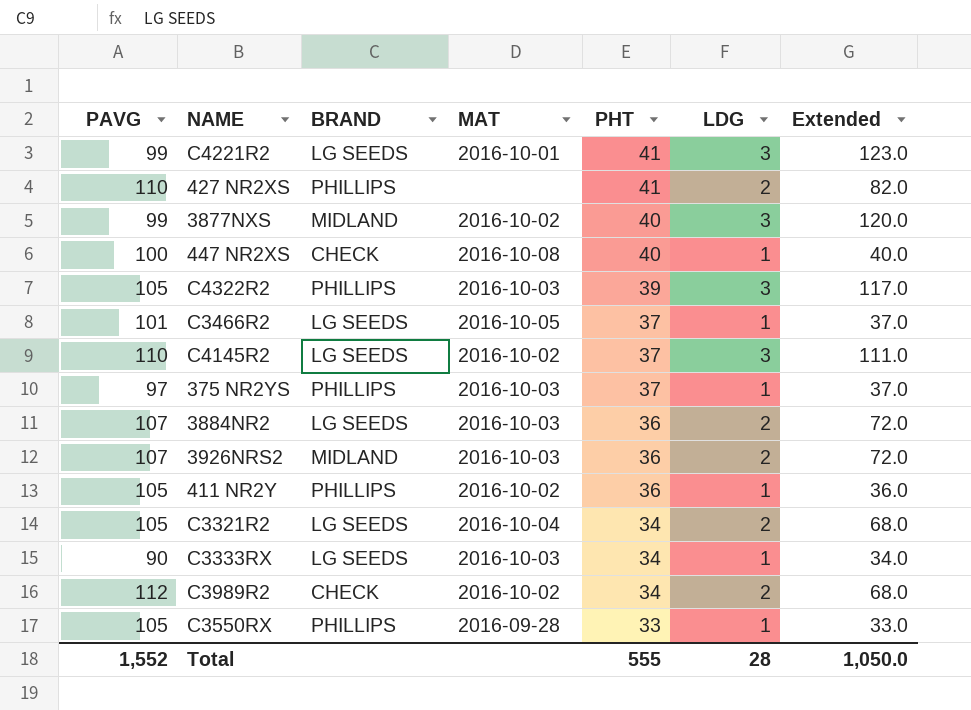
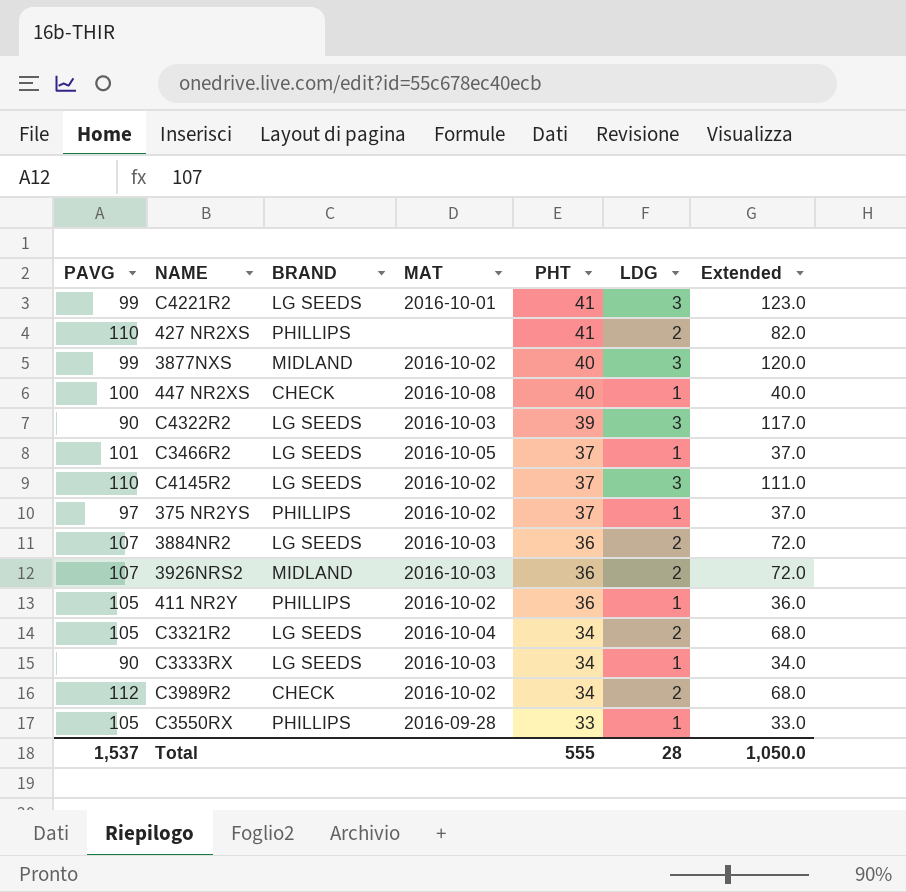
C4322R2 | PAVG: 105 -> 90
C4322R2 | BRAND: PHILLIPS -> LG SEEDS
375 NR2YS | MAT: 2016-10-03 -> 2016-10-02
Total | PAVG: 1,552 -> 1,537

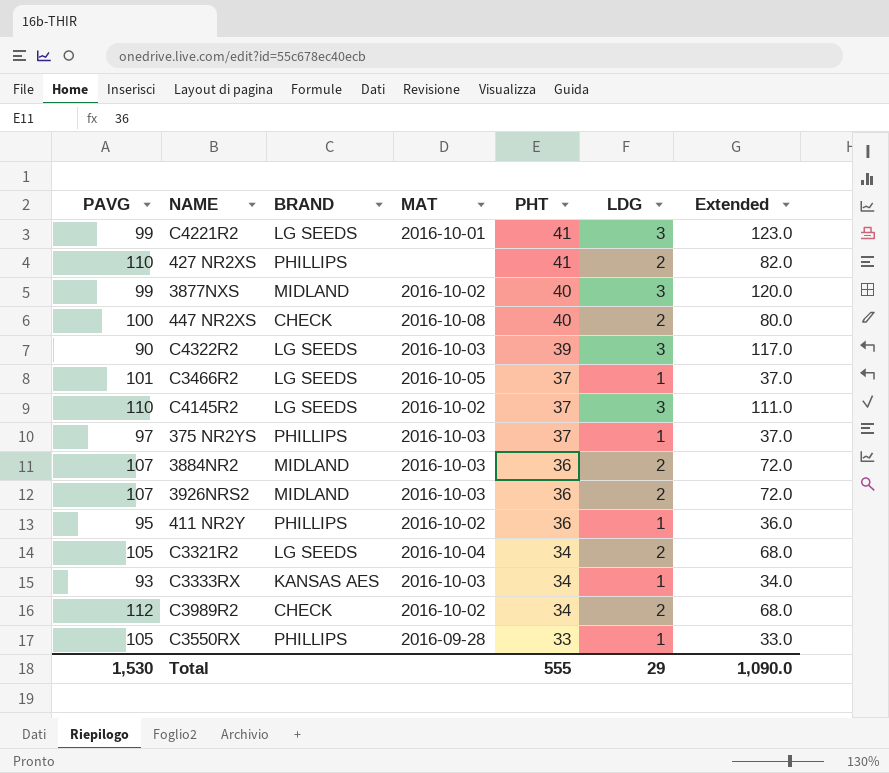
447 NR2XS | LDG: 1 -> 2
447 NR2XS | Extended: 40.0 -> 80.0
375 NR2YS | MAT: 2016-10-02 -> 2016-10-03
3884NR2 | BRAND: LG SEEDS -> MIDLAND
411 NR2Y | PAVG: 105 -> 95
C3333RX | PAVG: 90 -> 93
C3333RX | BRAND: LG SEEDS -> KANSAS AES
Total | PAVG: 1,537 -> 1,530
Total | LDG: 28 -> 29
Total | Extended: 1,050.0 -> 1,090.0

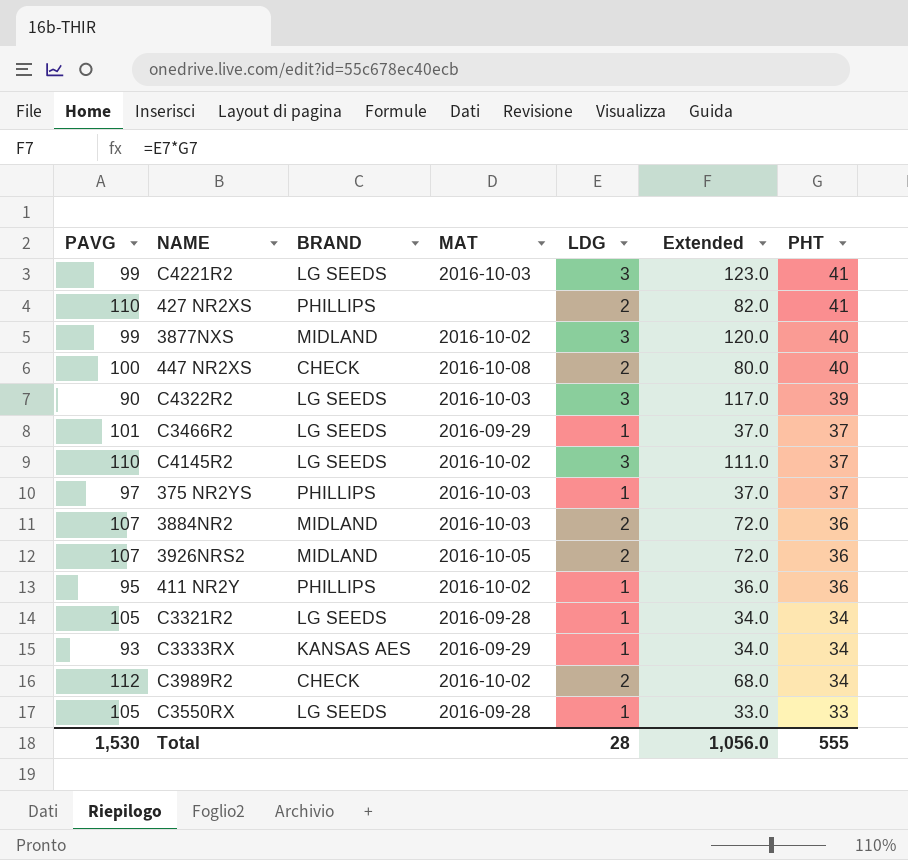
column PHT | position: 5 -> 7
C4221R2 | MAT: 2016-10-01 -> 2016-10-03
C3466R2 | MAT: 2016-10-05 -> 2016-09-29
3926NRS2 | MAT: 2016-10-03 -> 2016-10-05
C3321R2 | MAT: 2016-10-04 -> 2016-09-28
C3321R2 | LDG: 2 -> 1
C3321R2 | Extended: 68.0 -> 34.0
C3333RX | MAT: 2016-10-03 -> 2016-09-29
C3550RX | BRAND: PHILLIPS -> LG SEEDS
Total | LDG: 29 -> 28
Total | Extended: 1,090.0 -> 1,056.0

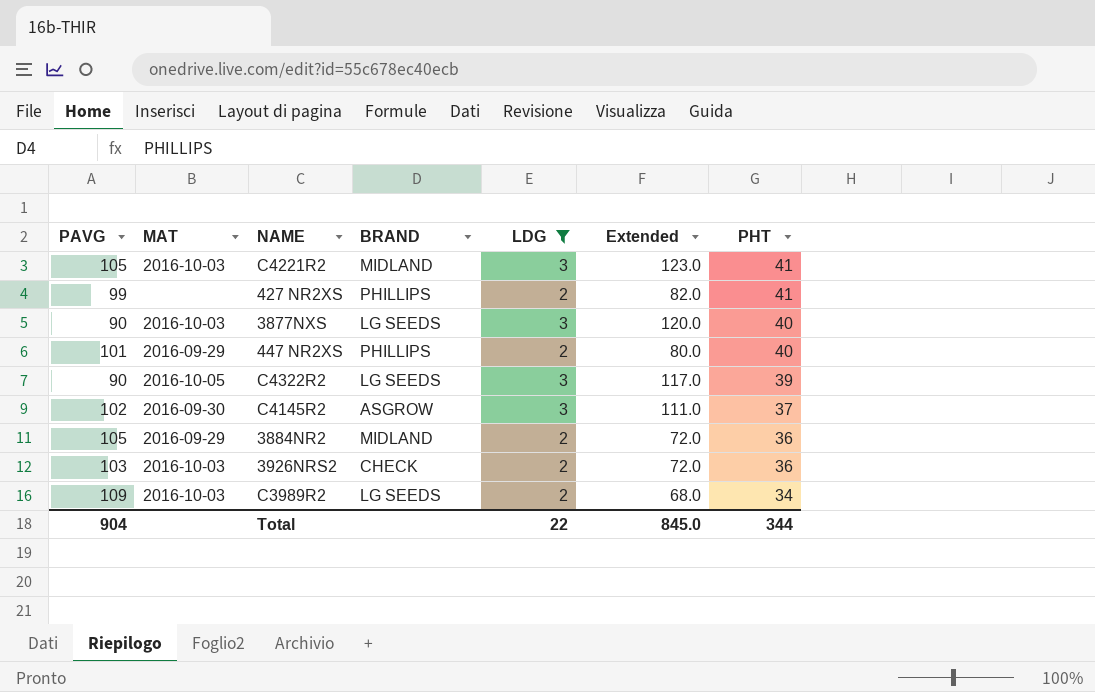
filter: none -> LDG != 1
column MAT | position: 4 -> 2
C4221R2 | PAVG: 99 -> 105
C4221R2 | BRAND: LG SEEDS -> MIDLAND
427 NR2XS | PAVG: 110 -> 99
3877NXS | PAVG: 99 -> 90
3877NXS | MAT: 2016-10-02 -> 2016-10-03
3877NXS | BRAND: MIDLAND -> LG SEEDS
447 NR2XS | PAVG: 100 -> 101
447 NR2XS | MAT: 2016-10-08 -> 2016-09-29
447 NR2XS | BRAND: CHECK -> PHILLIPS
C4322R2 | MAT: 2016-10-03 -> 2016-10-05
C4145R2 | PAVG: 110 -> 102
C4145R2 | MAT: 2016-10-02 -> 2016-09-30
C4145R2 | BRAND: LG SEEDS -> ASGROW
3884NR2 | PAVG: 107 -> 105
3884NR2 | MAT: 2016-10-03 -> 2016-09-29
3926NRS2 | PAVG: 107 -> 103
3926NRS2 | MAT: 2016-10-05 -> 2016-10-03
3926NRS2 | BRAND: MIDLAND -> CHECK
C3989R2 | PAVG: 112 -> 109
C3989R2 | MAT: 2016-10-02 -> 2016-10-03
C3989R2 | BRAND: CHECK -> LG SEEDS
Total | PAVG: 1,530 -> 904
Total | LDG: 28 -> 22
Total | Extended: 1,056.0 -> 845.0
Total | PHT: 555 -> 344

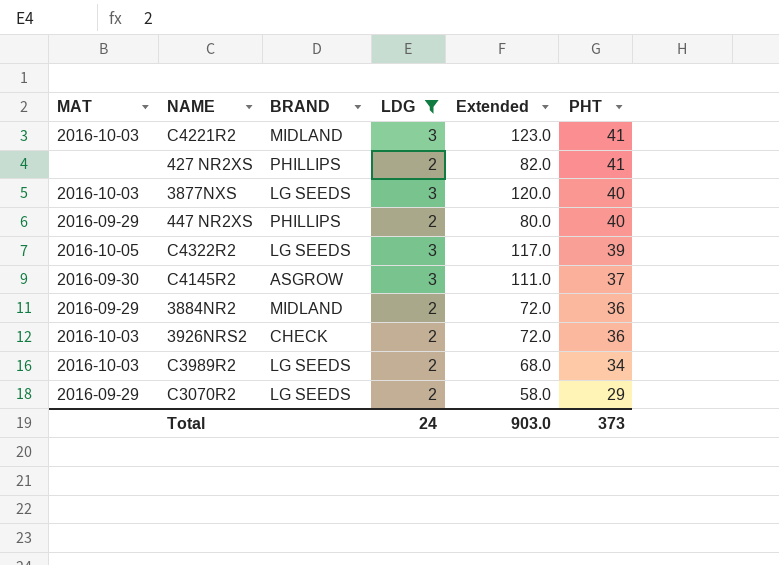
column PAVG | position: 1 -> none
row C3070R2: none -> 2016-09-29 | LG SEEDS | 2 | 58.0 | 29
Total | LDG: 22 -> 24
Total | Extended: 845.0 -> 903.0
Total | PHT: 344 -> 373

